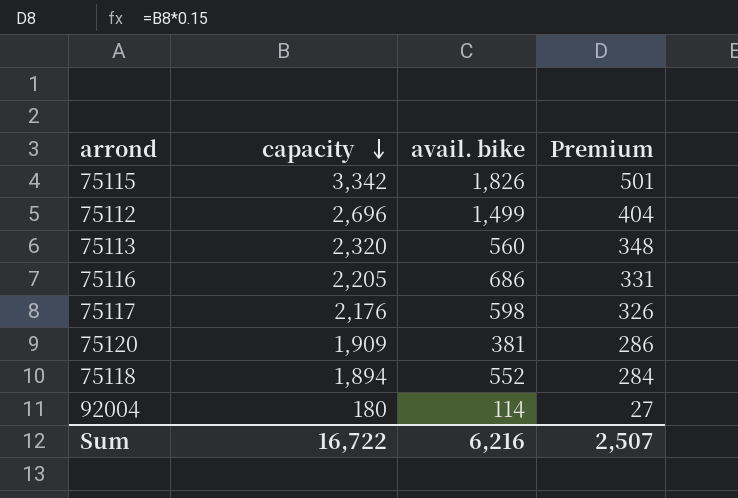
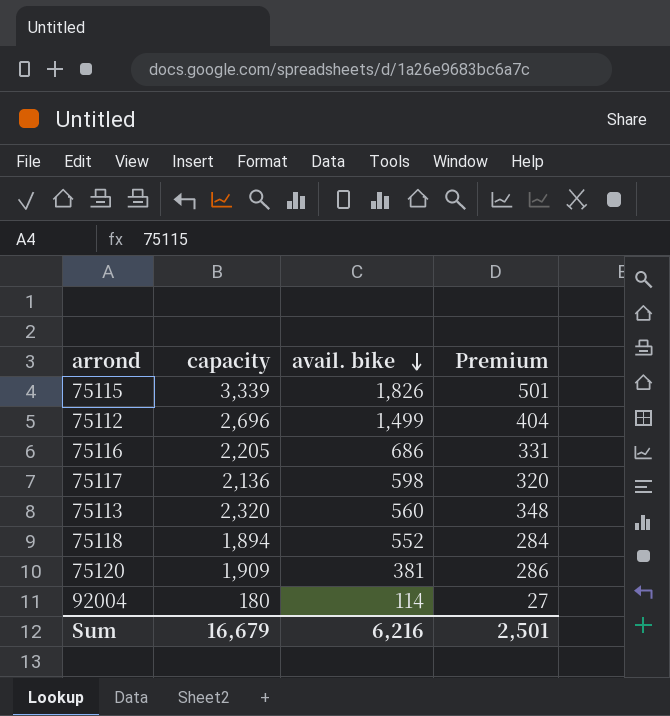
row order: capacity descending -> avail. bike descending
75115 | capacity: 3,342 -> 3,339
75117 | capacity: 2,176 -> 2,136
75117 | Premium: 326 -> 320
Sum | capacity: 16,722 -> 16,679
Sum | Premium: 2,507 -> 2,501

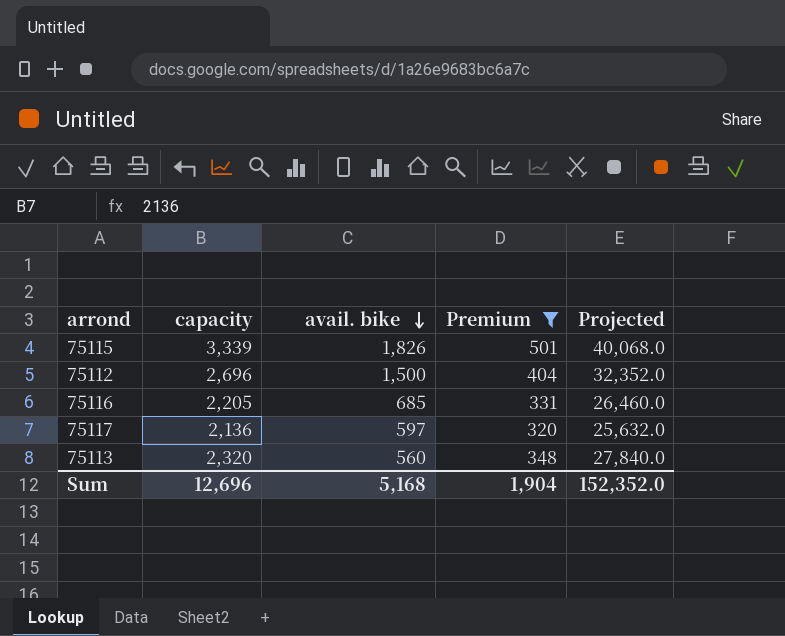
filter: none -> Premium >= 320
column Projected | formula: none -> [capacity] * 12
75112 | avail. bike: 1,499 -> 1,500
75116 | avail. bike: 686 -> 685
75117 | avail. bike: 598 -> 597
Sum | capacity: 16,679 -> 12,696
Sum | avail. bike: 6,216 -> 5,168
Sum | Premium: 2,501 -> 1,904

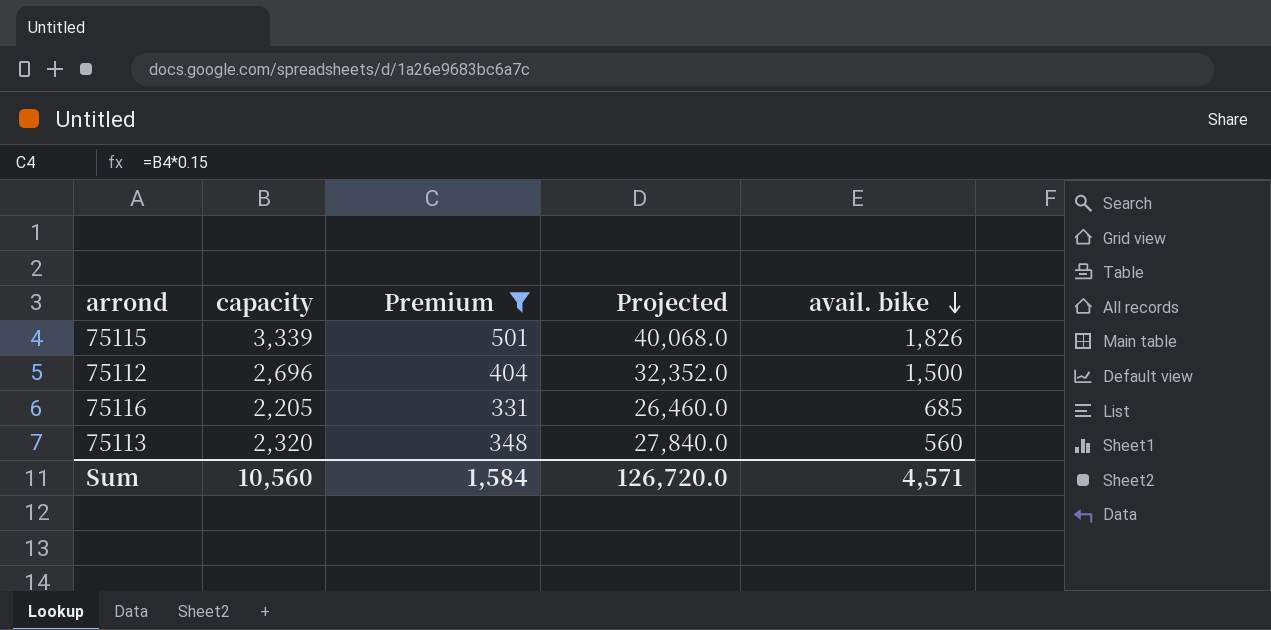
column avail. bike | position: 3 -> 5
row 75117: 2,136 | 597 | 320 | 25,632.0 -> none
Sum | capacity: 12,696 -> 10,560
Sum | Premium: 1,904 -> 1,584
Sum | Projected: 152,352.0 -> 126,720.0
Sum | avail. bike: 5,168 -> 4,571

